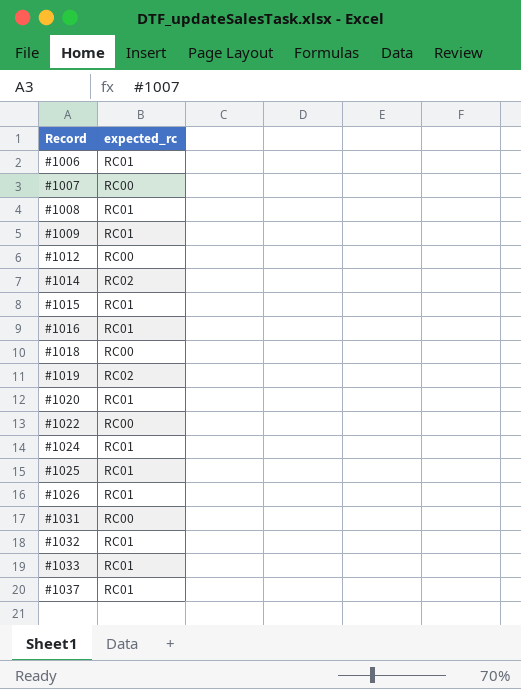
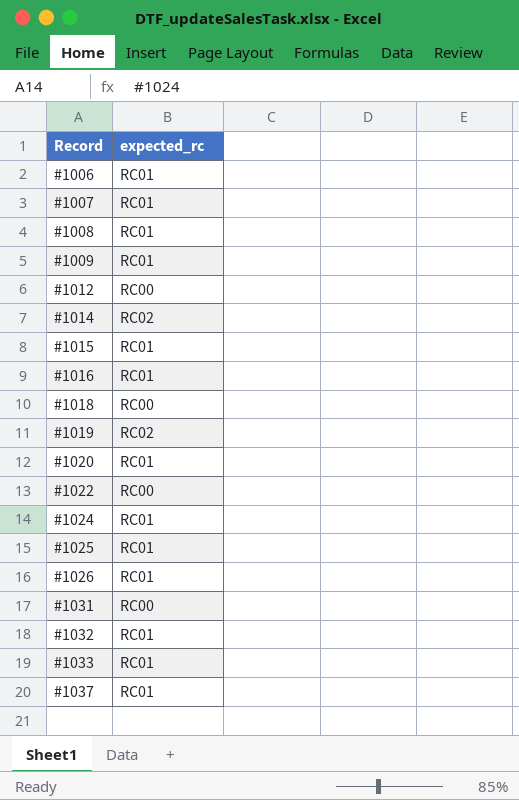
#1007 | expected_rc: RC00 -> RC01

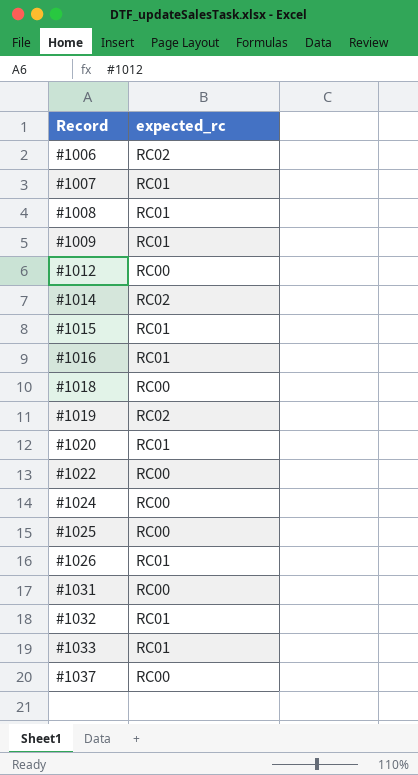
#1006 | expected_rc: RC01 -> RC02
#1024 | expected_rc: RC01 -> RC00
#1025 | expected_rc: RC01 -> RC00
#1037 | expected_rc: RC01 -> RC00

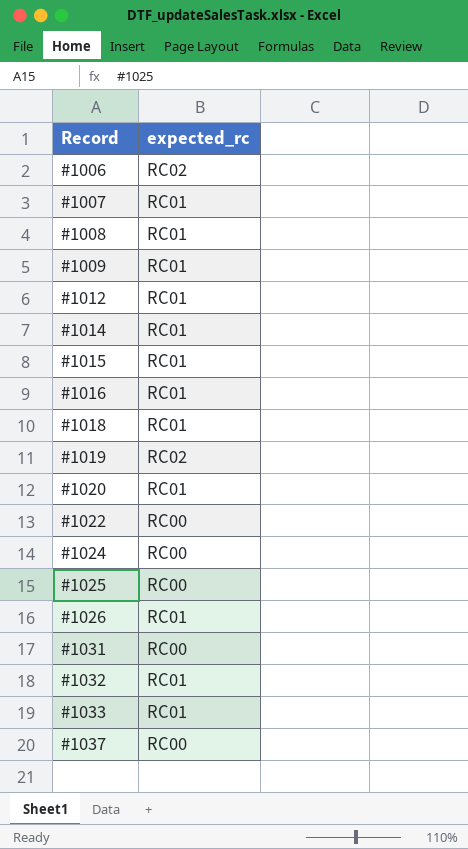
#1012 | expected_rc: RC00 -> RC01
#1014 | expected_rc: RC02 -> RC01
#1018 | expected_rc: RC00 -> RC01

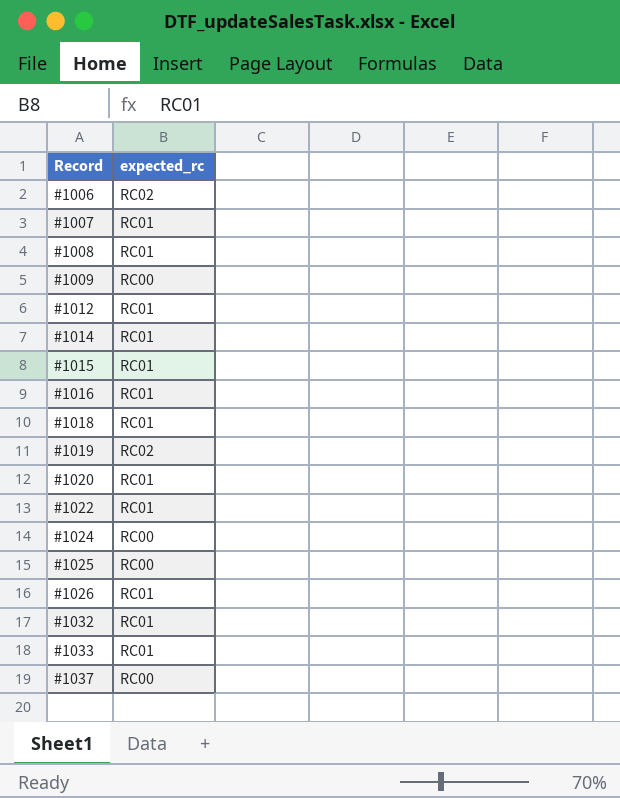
row #1031: RC00 -> none
#1009 | expected_rc: RC01 -> RC00
#1022 | expected_rc: RC00 -> RC01

